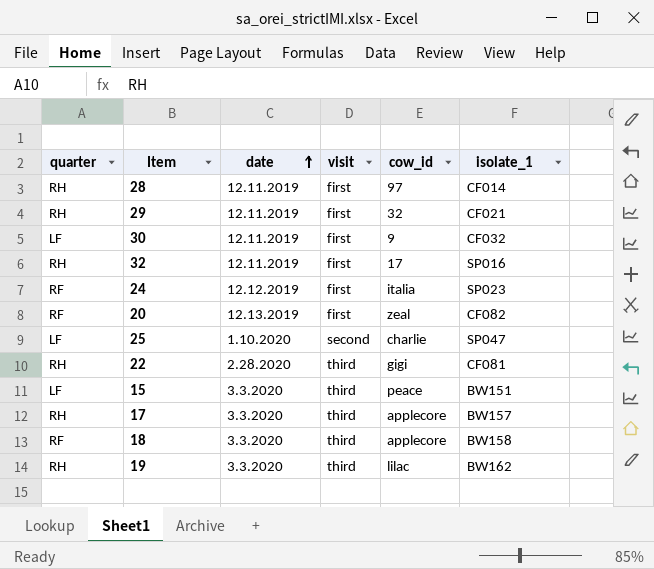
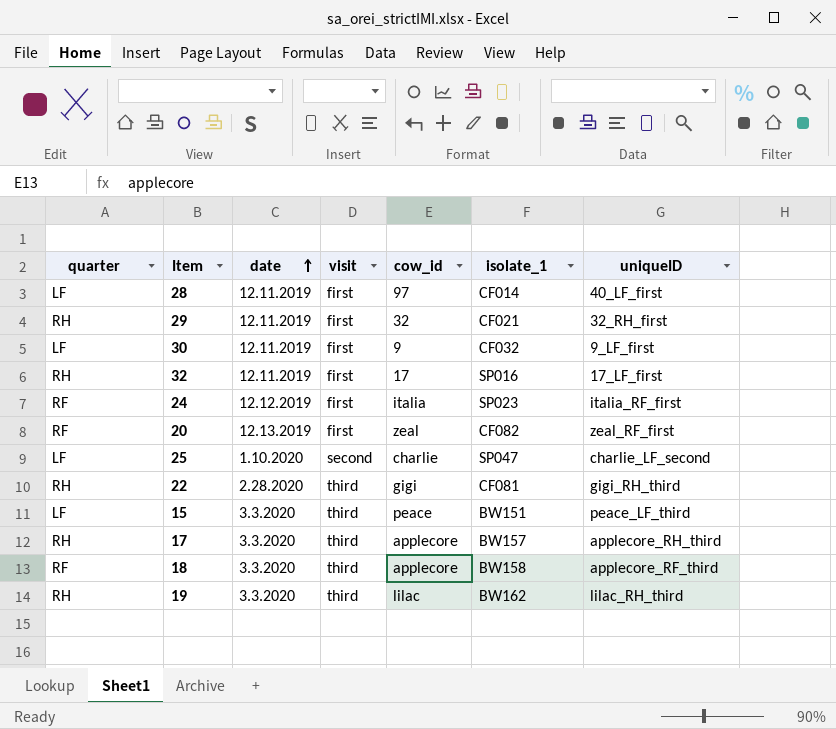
column uniqueID | position: none -> 7
28 | quarter: RH -> LF

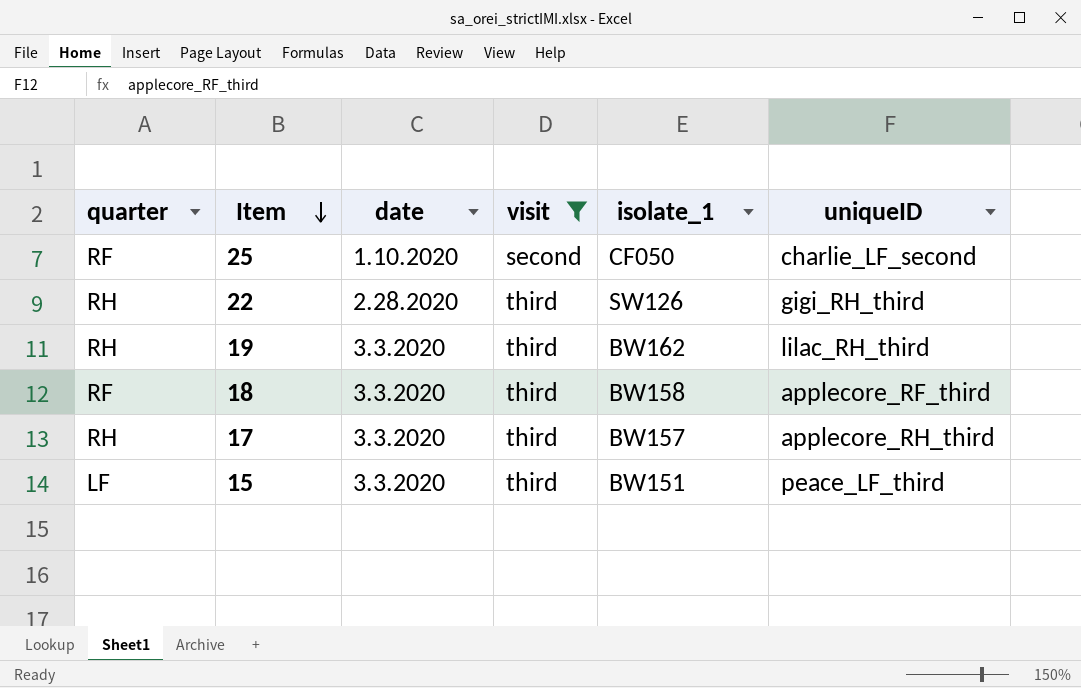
filter: none -> visit != first
row order: date ascending -> Item descending
column cow_id | position: 5 -> none
25 | quarter: LF -> RF
25 | isolate_1: SP047 -> CF050
22 | isolate_1: CF081 -> SW126

